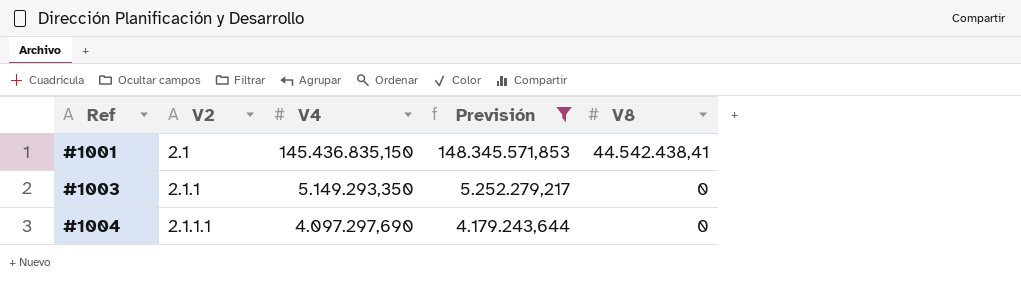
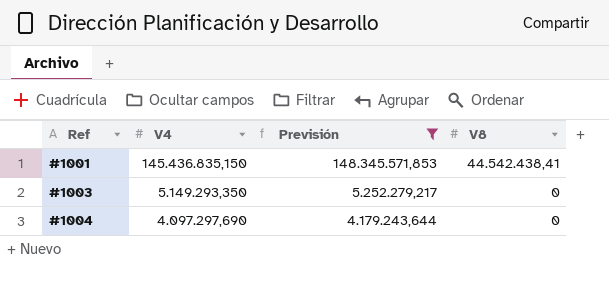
column V2 | position: 2 -> none

